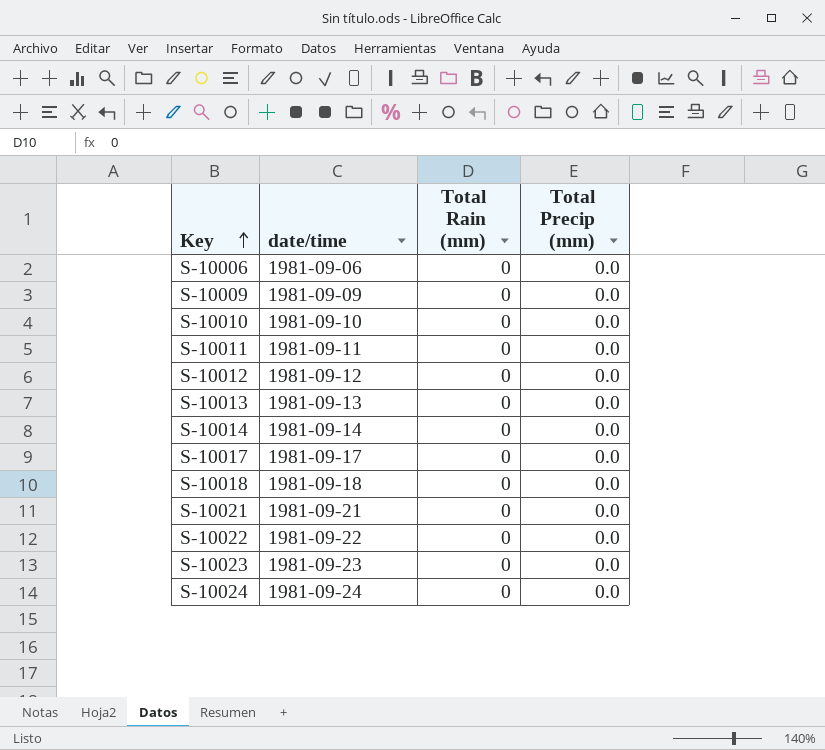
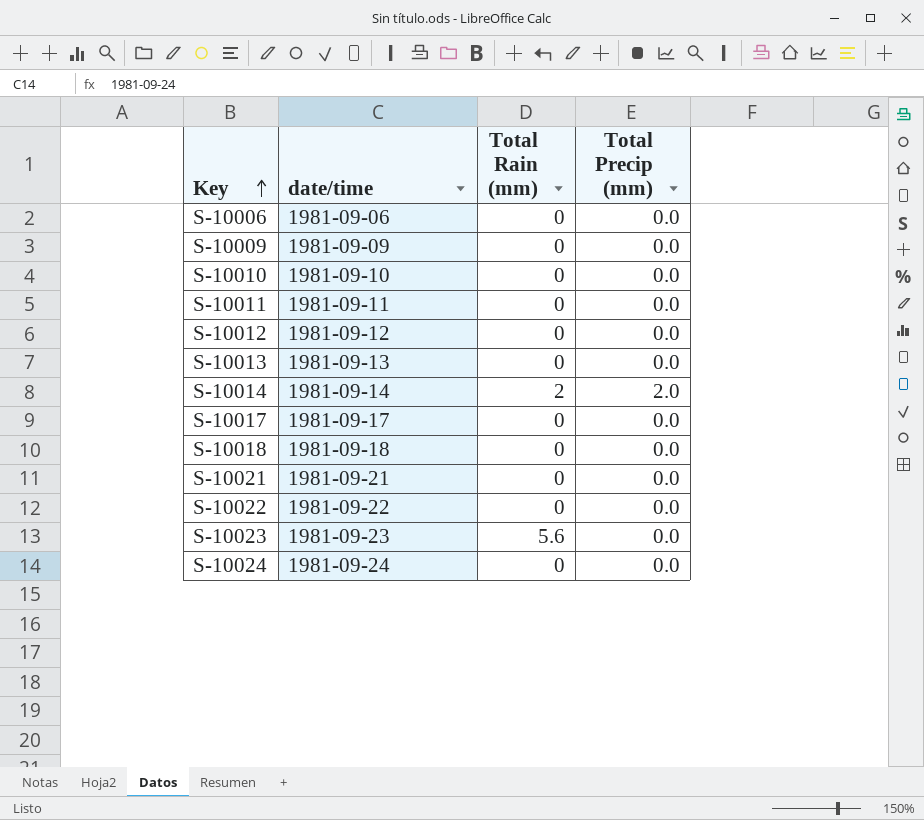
S-10014 | Total Rain (mm): 0 -> 2
S-10014 | Total Precip (mm): 0.0 -> 2.0
S-10023 | Total Rain (mm): 0 -> 5.6

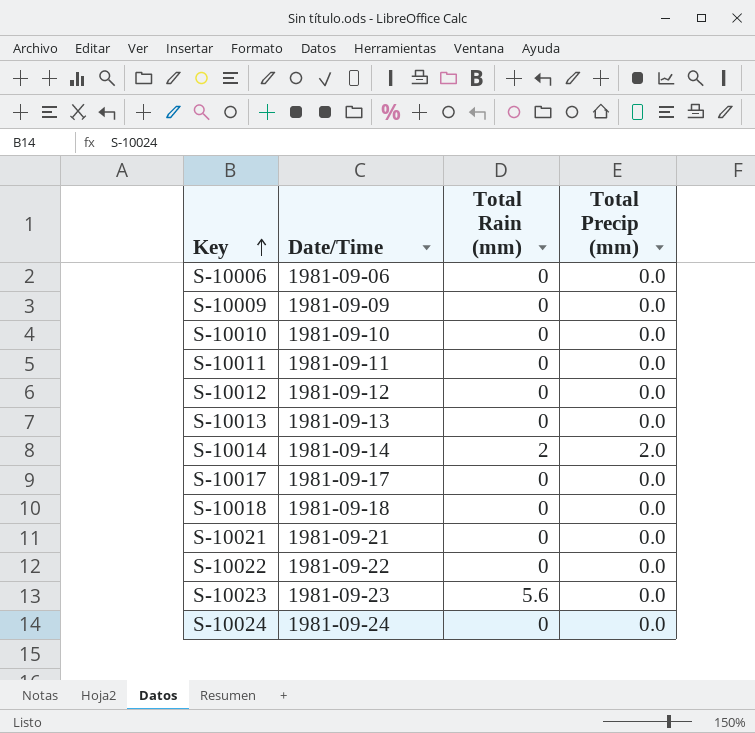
column name: date/time -> Date/Time

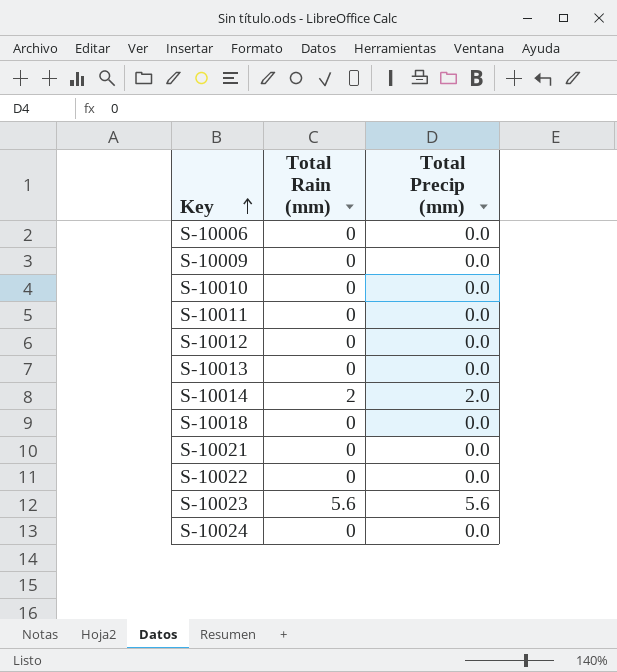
column Date/Time | position: 2 -> none
row S-10017: 1981-09-17 | 0 | 0.0 -> none
S-10023 | Total Precip (mm): 0.0 -> 5.6

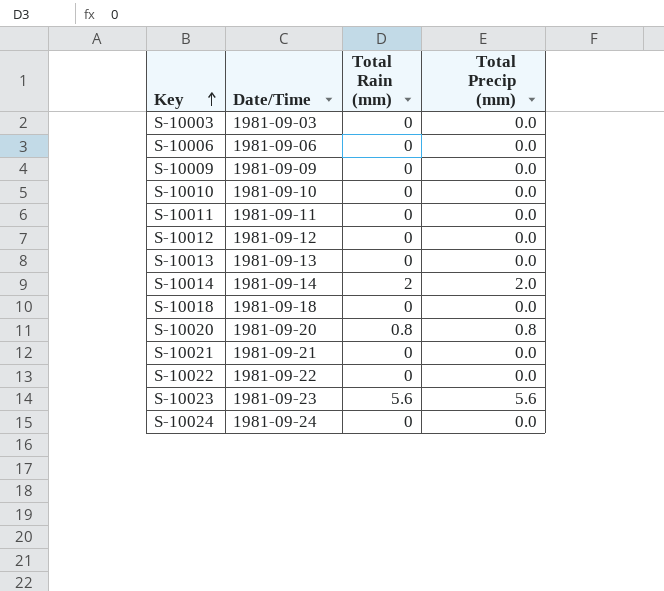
column Date/Time | position: none -> 2
row S-10003: none -> 1981-09-03 | 0 | 0.0
row S-10020: none -> 1981-09-20 | 0.8 | 0.8

